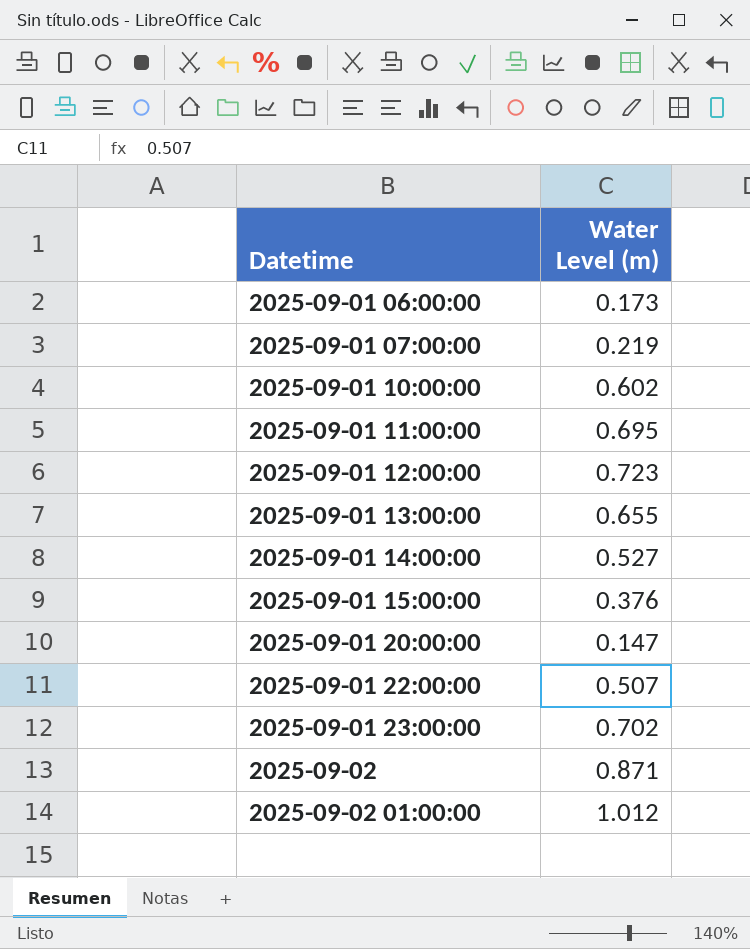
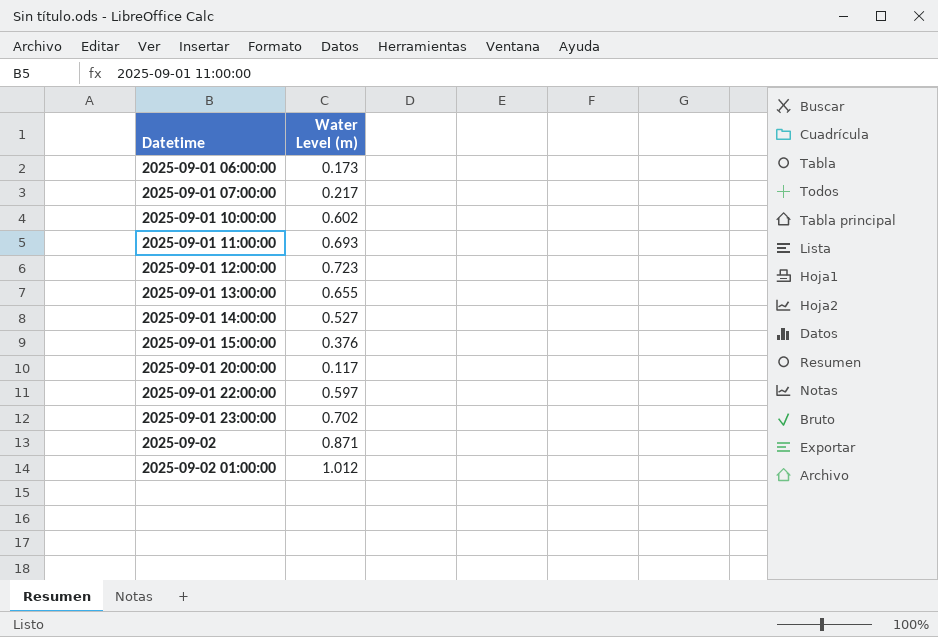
2025-09-01 07:00:00 | Water Level (m): 0.219 -> 0.217
2025-09-01 11:00:00 | Water Level (m): 0.695 -> 0.693
2025-09-01 20:00:00 | Water Level (m): 0.147 -> 0.117
2025-09-01 22:00:00 | Water Level (m): 0.507 -> 0.597

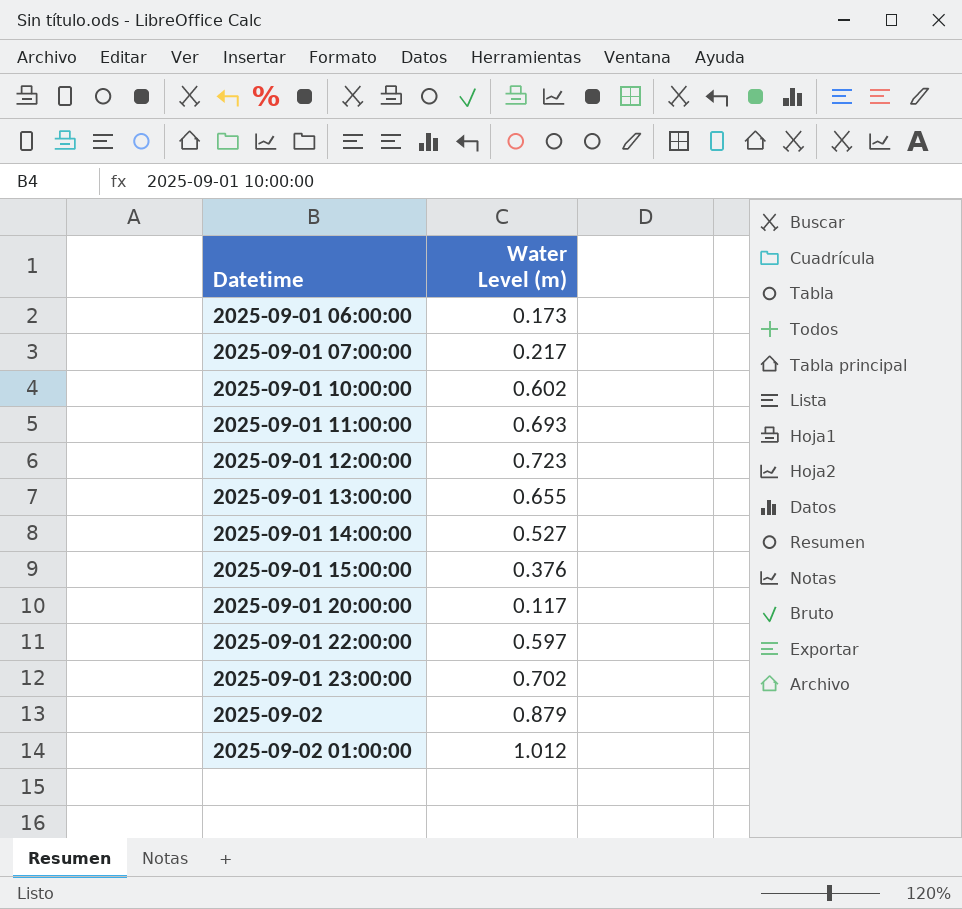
2025-09-02 | Water Level (m): 0.871 -> 0.879

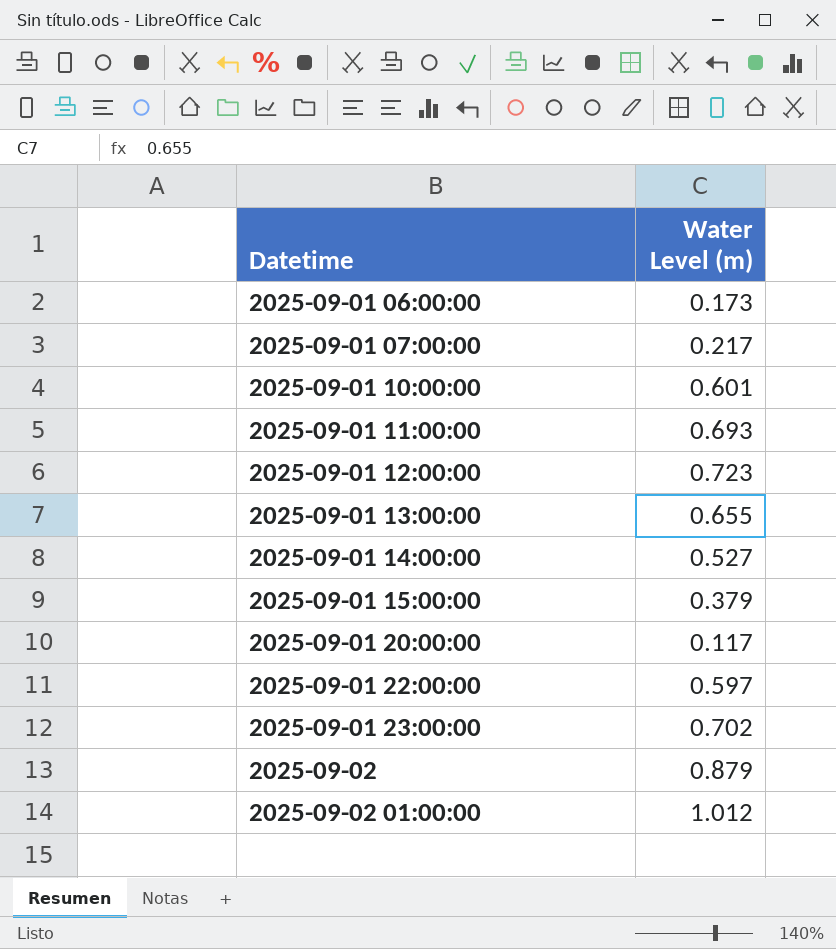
2025-09-01 10:00:00 | Water Level (m): 0.602 -> 0.601
2025-09-01 15:00:00 | Water Level (m): 0.376 -> 0.379

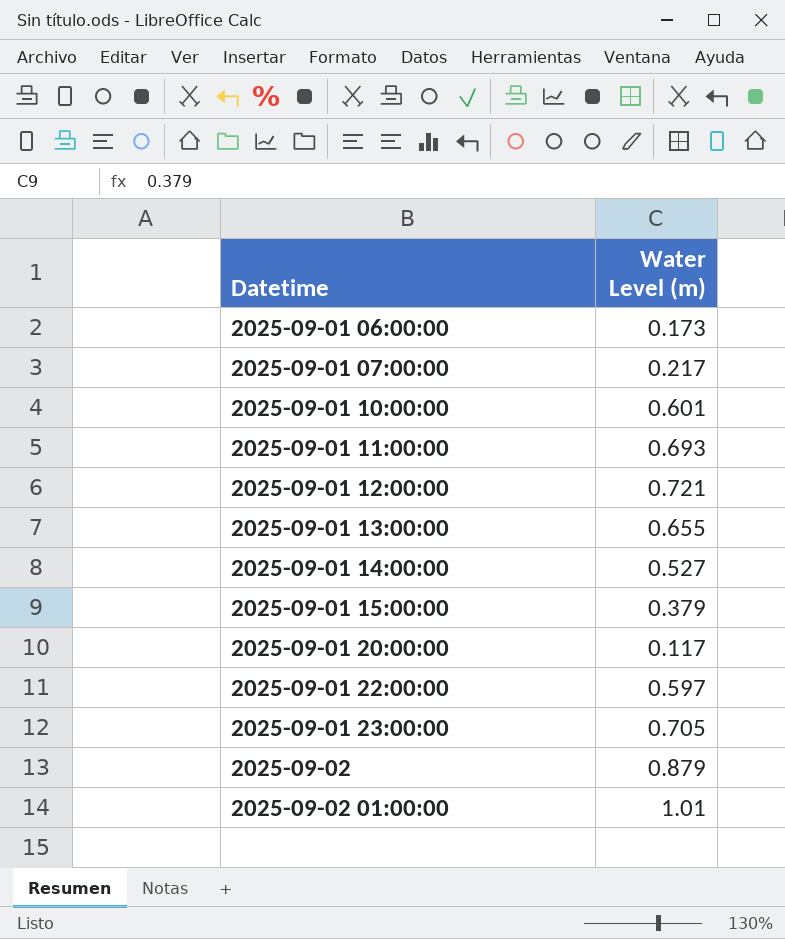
2025-09-01 12:00:00 | Water Level (m): 0.723 -> 0.721
2025-09-01 23:00:00 | Water Level (m): 0.702 -> 0.705
2025-09-02 01:00:00 | Water Level (m): 1.012 -> 1.01

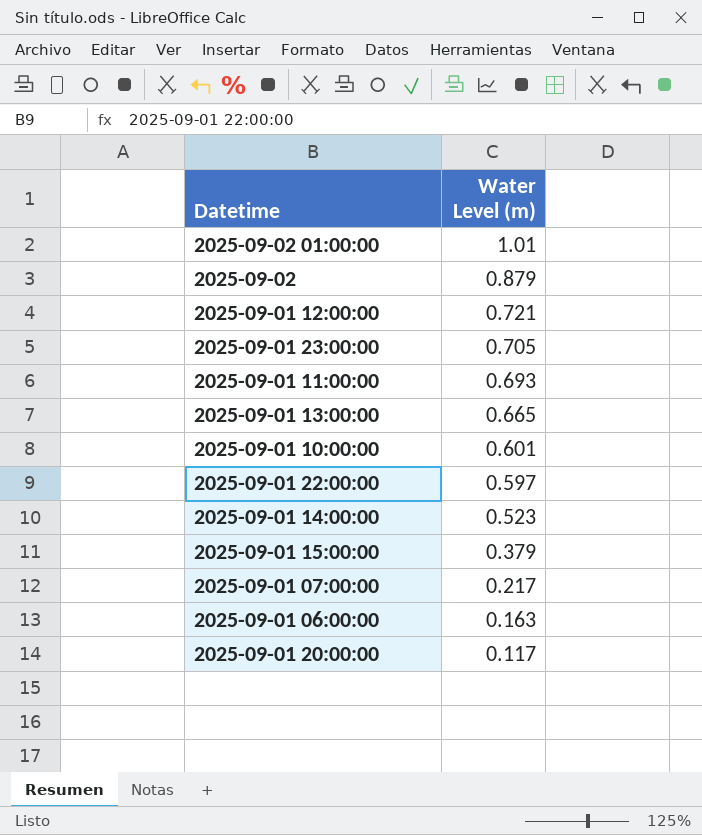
row order: Datetime ascending -> Water Level (m) descending
2025-09-01 13:00:00 | Water Level (m): 0.655 -> 0.665
2025-09-01 14:00:00 | Water Level (m): 0.527 -> 0.523
2025-09-01 06:00:00 | Water Level (m): 0.173 -> 0.163

